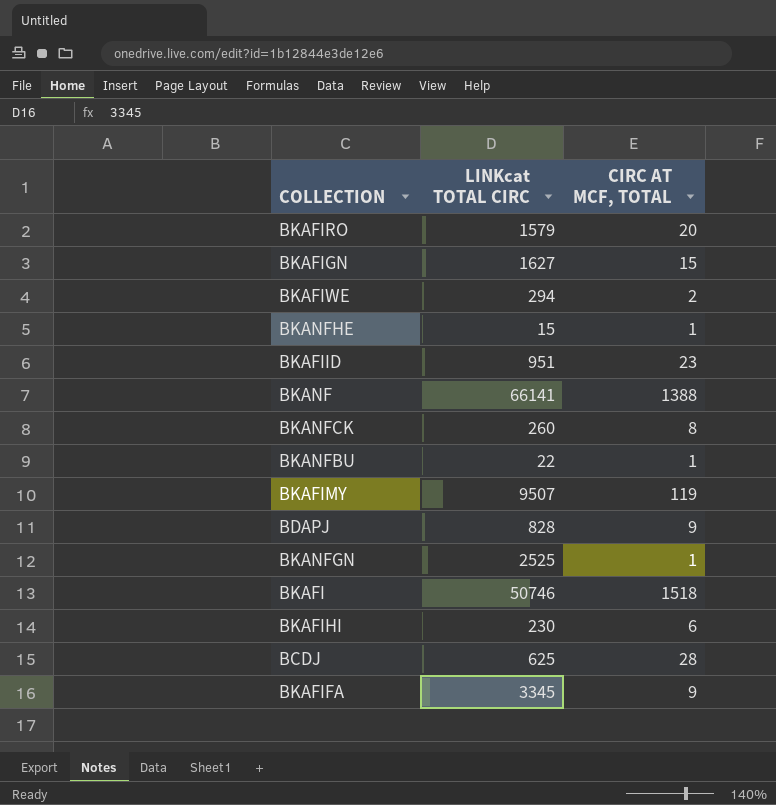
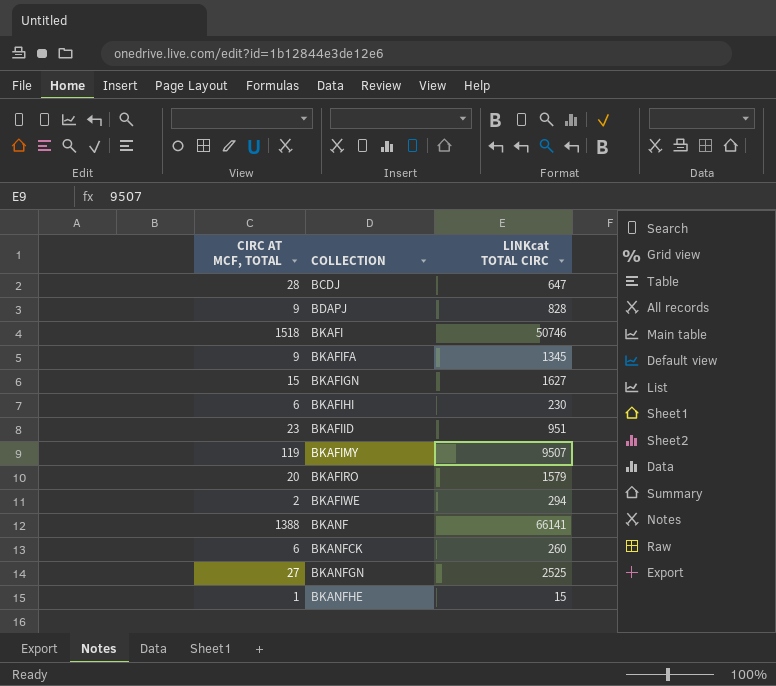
row order: none -> COLLECTION ascending
column CIRC AT MCF, TOTAL | position: 3 -> 1
row BKANFBU: 22 | 1 -> none
BCDJ | LINKcat TOTAL CIRC: 625 -> 647
BKAFIFA | LINKcat TOTAL CIRC: 3345 -> 1345
BKANFCK | CIRC AT MCF, TOTAL: 8 -> 6
BKANFGN | CIRC AT MCF, TOTAL: 1 -> 27

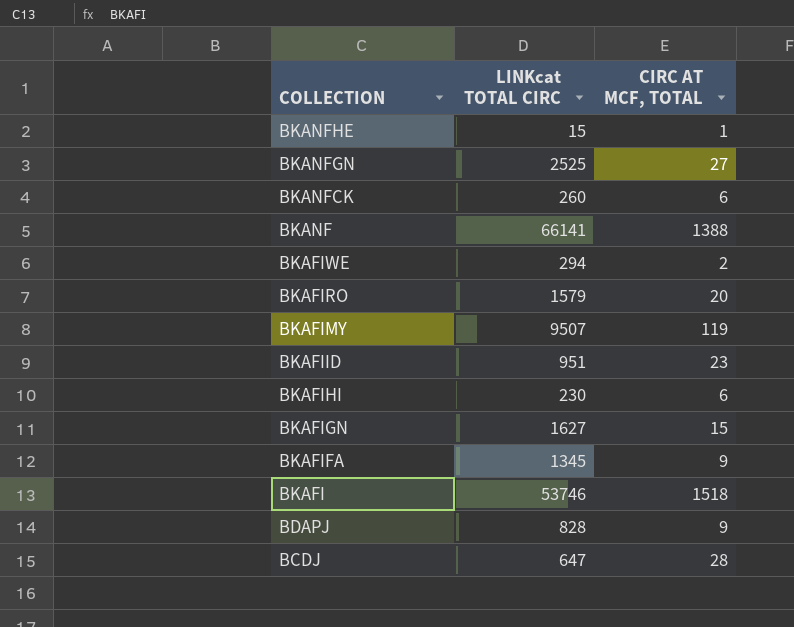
row order: COLLECTION ascending -> COLLECTION descending
column CIRC AT MCF, TOTAL | position: 1 -> 3
BKAFI | LINKcat TOTAL CIRC: 50746 -> 53746

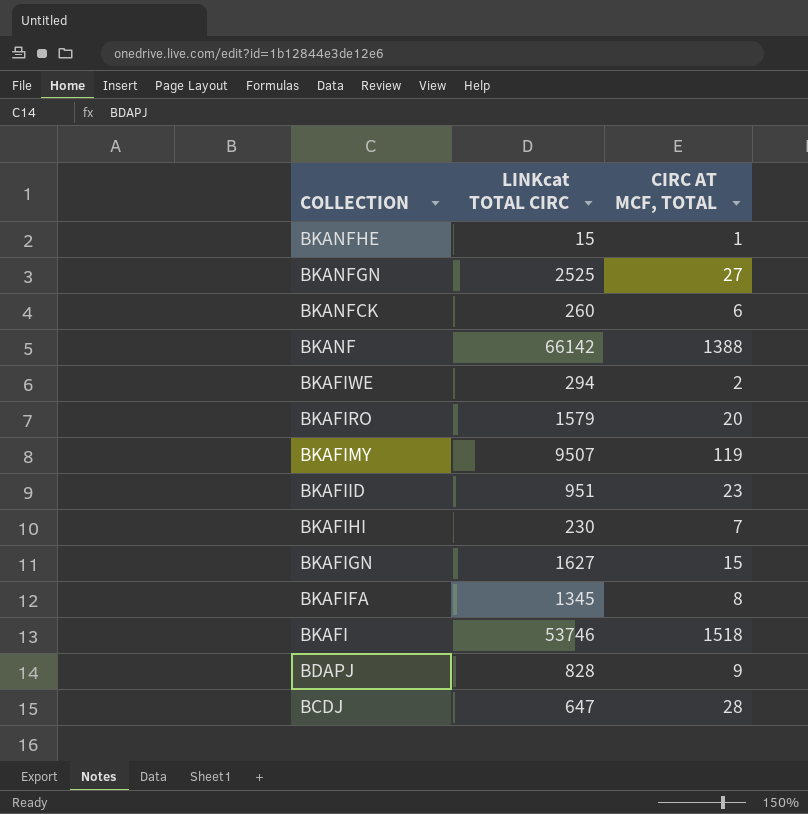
BKANF | LINKcat TOTAL CIRC: 66141 -> 66142
BKAFIHI | CIRC AT MCF, TOTAL: 6 -> 7
BKAFIFA | CIRC AT MCF, TOTAL: 9 -> 8

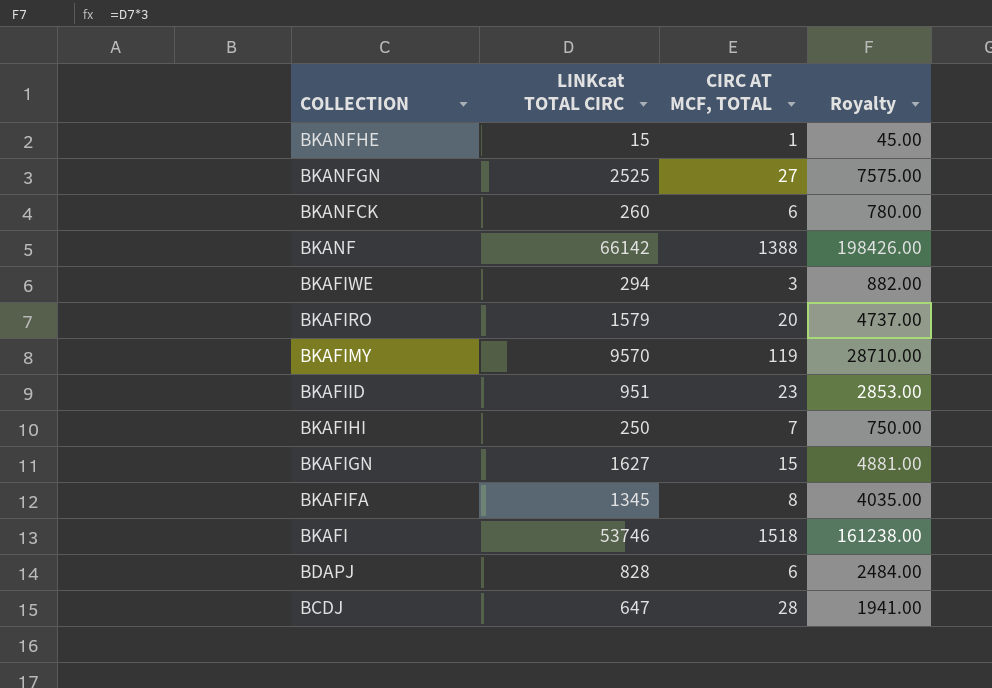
column Royalty | formula: none -> [LINKcat TOTAL CIRC] * 3
BKAFIWE | CIRC AT MCF, TOTAL: 2 -> 3
BKAFIMY | LINKcat TOTAL CIRC: 9507 -> 9570
BKAFIHI | LINKcat TOTAL CIRC: 230 -> 250
BDAPJ | CIRC AT MCF, TOTAL: 9 -> 6

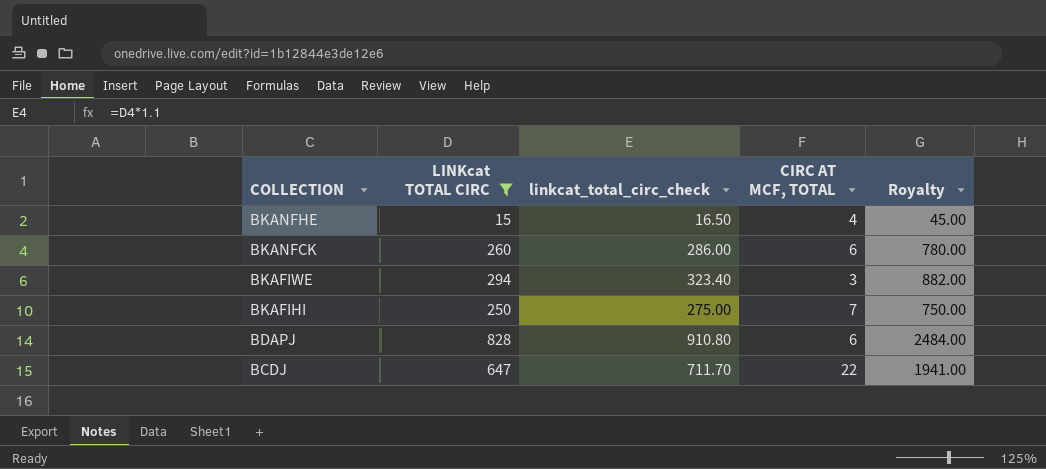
filter: none -> LINKcat TOTAL CIRC <= 828
column linkcat_total_circ_check | formula: none -> [LINKcat TOTAL CIRC] * 1.1
BKANFHE | CIRC AT MCF, TOTAL: 1 -> 4
BCDJ | CIRC AT MCF, TOTAL: 28 -> 22

